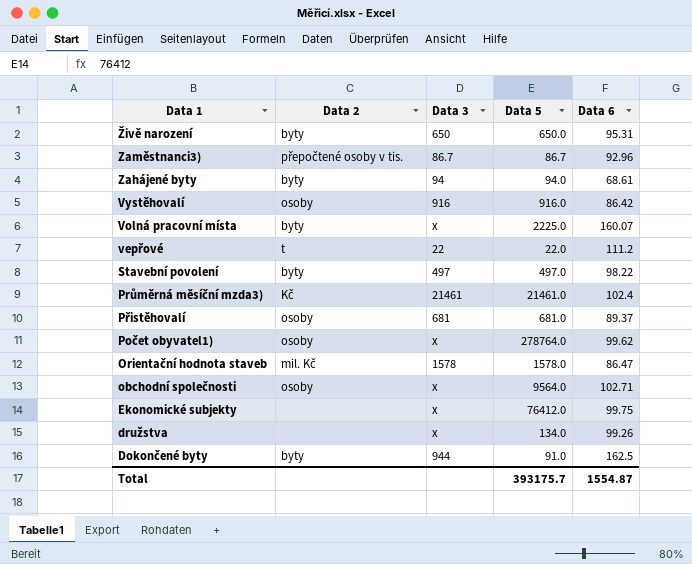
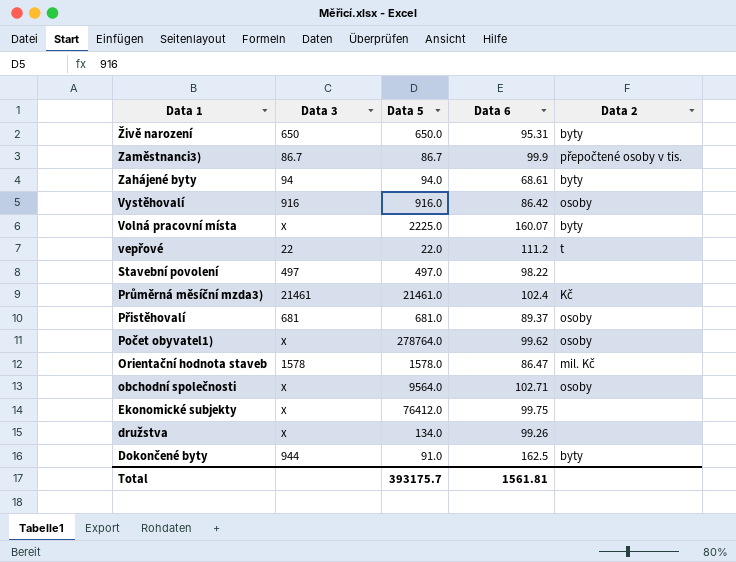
column Data 2 | position: 2 -> 5
Zaměstnanci3) | Data 6: 92.96 -> 99.9
Stavební povolení | Data 2: byty -> none
Total | Data 6: 1554.87 -> 1561.81

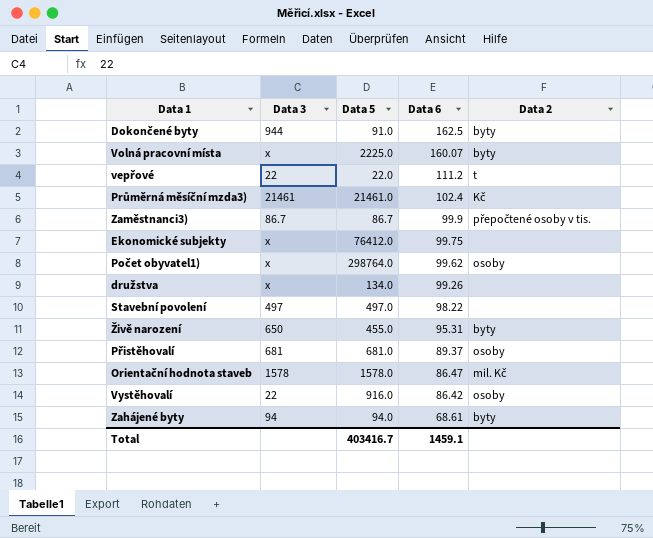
row order: Data 1 descending -> Data 6 descending
row obchodní společnosti: x | 9564.0 | 102.71 | osoby -> none
Počet obyvatel1) | Data 5: 278764.0 -> 298764.0
Živě narození | Data 5: 650.0 -> 455.0
Vystěhovalí | Data 3: 916 -> 22
Total | Data 5: 393175.7 -> 403416.7
Total | Data 6: 1561.81 -> 1459.1

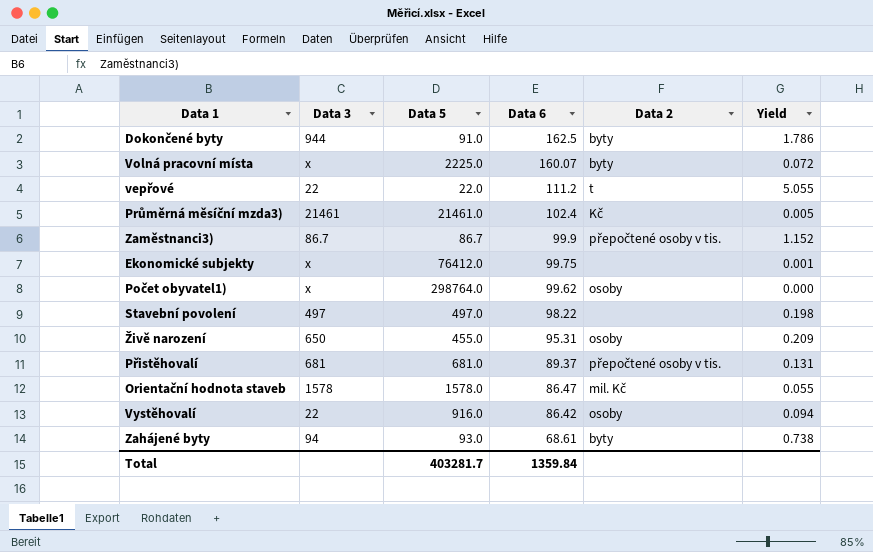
column Yield | formula: none -> [Data 6] / [Data 5]
row družstva: x | 134.0 | 99.26 | none -> none
Živě narození | Data 2: byty -> osoby
Přistěhovalí | Data 2: osoby -> přepočtené osoby v tis.
Zahájené byty | Data 5: 94.0 -> 93.0
Total | Data 5: 403416.7 -> 403281.7
Total | Data 6: 1459.1 -> 1359.84

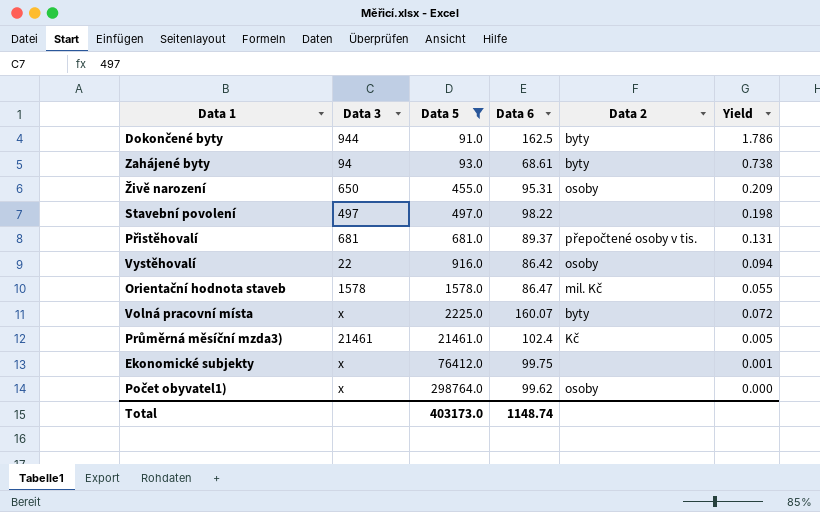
filter: none -> Data 5 >= 91.0
row order: Data 6 descending -> Data 5 ascending
Total | Data 5: 403281.7 -> 403173.0
Total | Data 6: 1359.84 -> 1148.74

